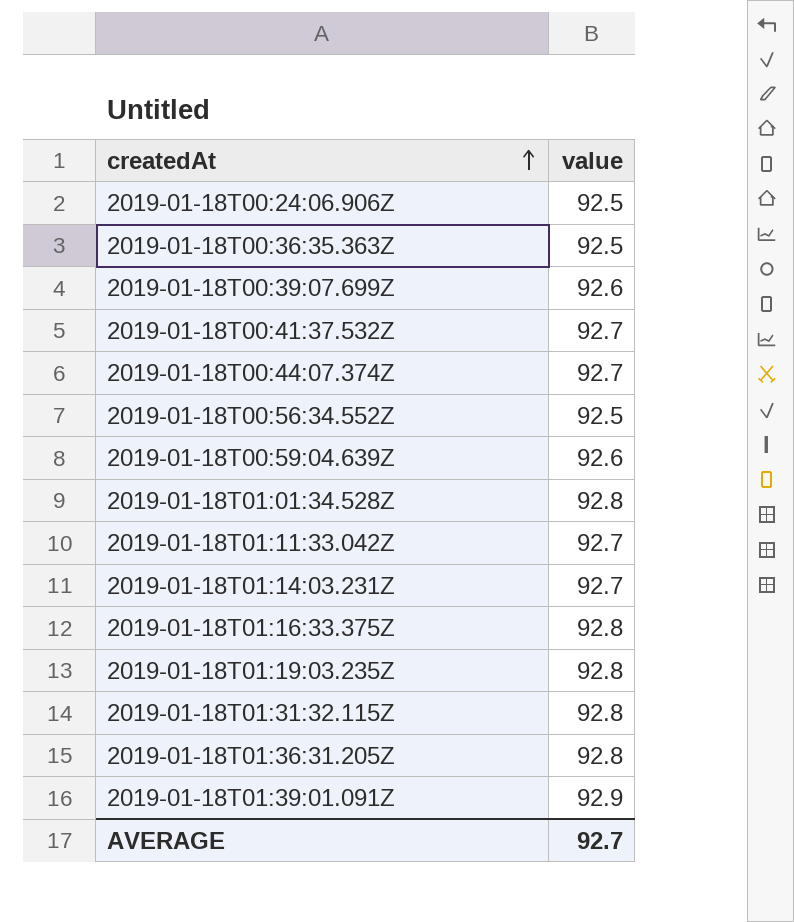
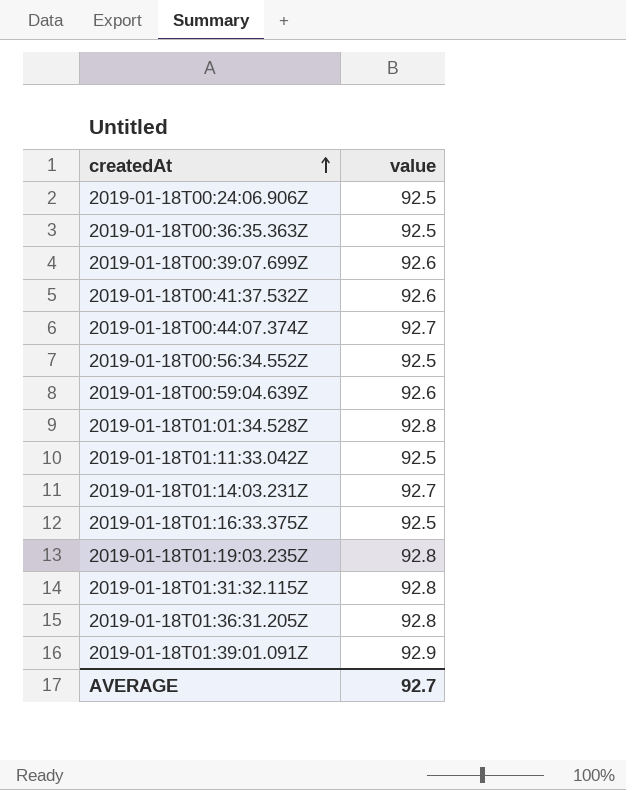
2019-01-18T00:41:37.532Z | value: 92.7 -> 92.6
2019-01-18T01:11:33.042Z | value: 92.7 -> 92.5
2019-01-18T01:16:33.375Z | value: 92.8 -> 92.5

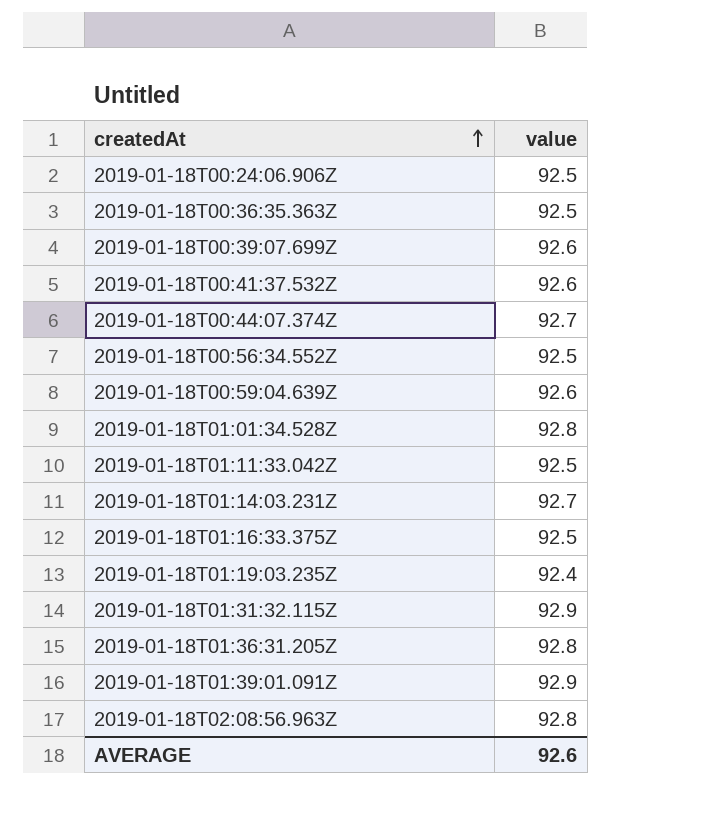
2019-01-18T01:19:03.235Z | value: 92.8 -> 92.4
2019-01-18T01:31:32.115Z | value: 92.8 -> 92.9
row 2019-01-18T02:08:56.963Z: none -> 92.8
AVERAGE | value: 92.7 -> 92.6

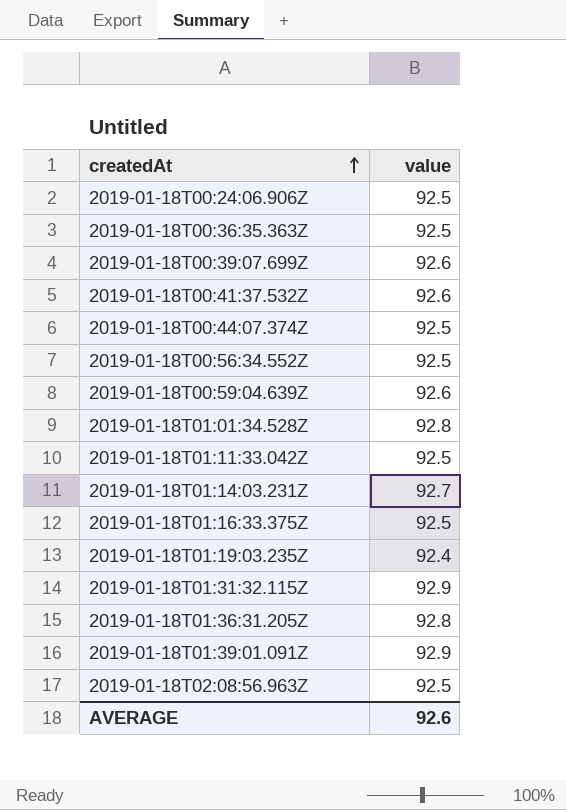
2019-01-18T00:44:07.374Z | value: 92.7 -> 92.5
2019-01-18T02:08:56.963Z | value: 92.8 -> 92.5

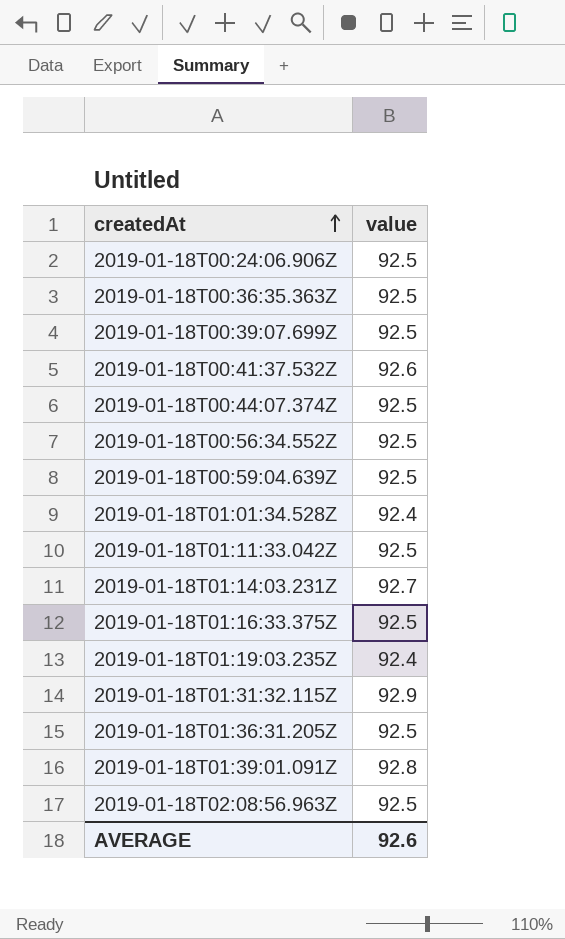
2019-01-18T00:39:07.699Z | value: 92.6 -> 92.5
2019-01-18T00:59:04.639Z | value: 92.6 -> 92.5
2019-01-18T01:01:34.528Z | value: 92.8 -> 92.4
2019-01-18T01:36:31.205Z | value: 92.8 -> 92.5
2019-01-18T01:39:01.091Z | value: 92.9 -> 92.8

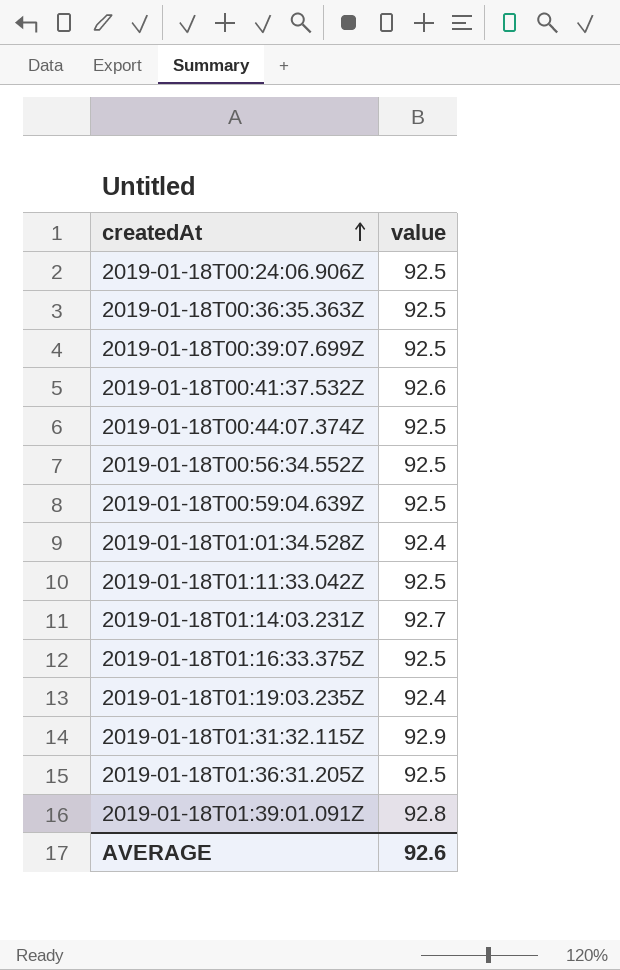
row 2019-01-18T02:08:56.963Z: 92.5 -> none

